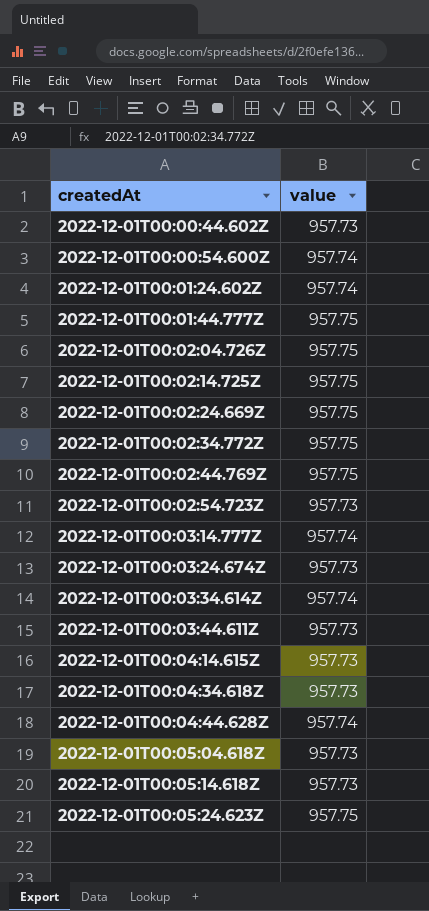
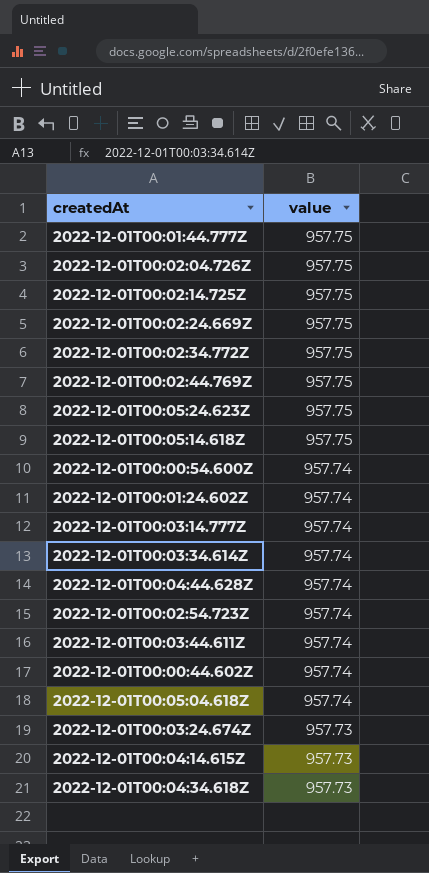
row order: createdAt ascending -> value descending
2022-12-01T00:05:14.618Z | value: 957.73 -> 957.75
2022-12-01T00:02:54.723Z | value: 957.73 -> 957.74
2022-12-01T00:03:44.611Z | value: 957.73 -> 957.74
2022-12-01T00:00:44.602Z | value: 957.73 -> 957.74
2022-12-01T00:05:04.618Z | value: 957.73 -> 957.74

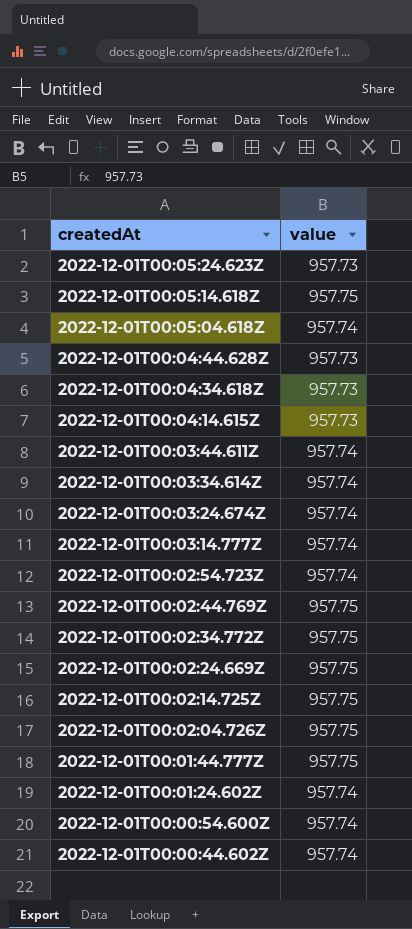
row order: value descending -> createdAt descending
2022-12-01T00:05:24.623Z | value: 957.75 -> 957.73
2022-12-01T00:04:44.628Z | value: 957.74 -> 957.73
2022-12-01T00:03:24.674Z | value: 957.73 -> 957.74

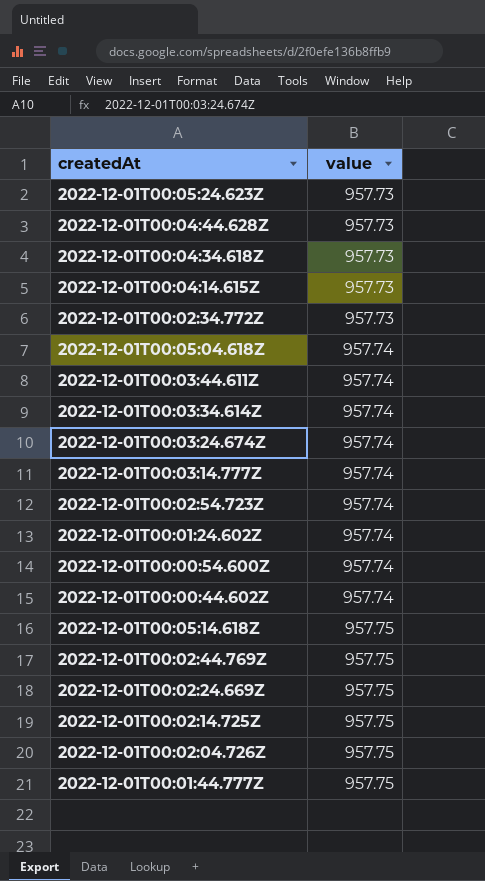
row order: createdAt descending -> value ascending
2022-12-01T00:02:34.772Z | value: 957.75 -> 957.73

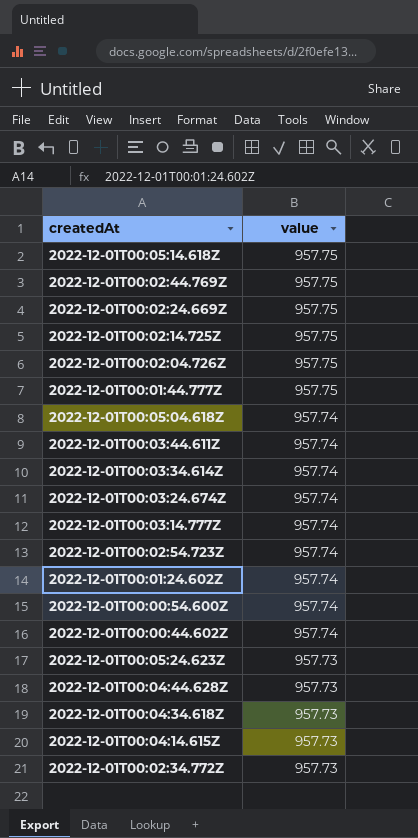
row order: value ascending -> value descending

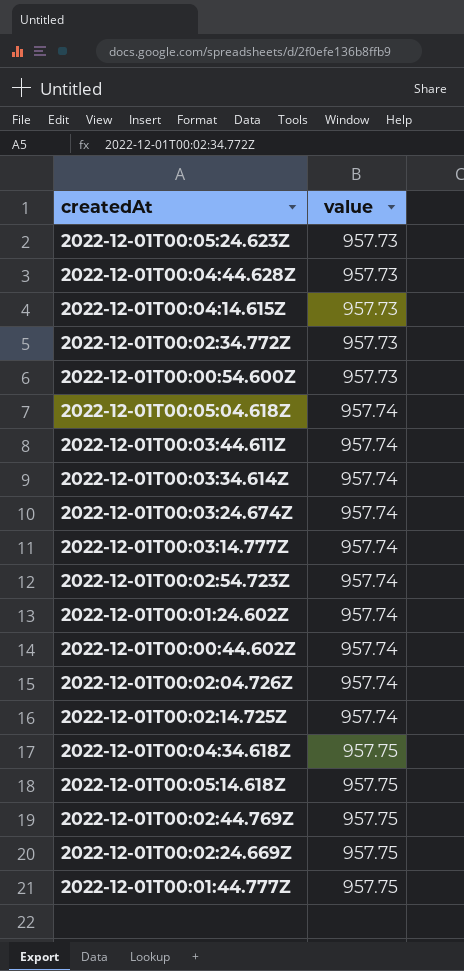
row order: value descending -> value ascending
2022-12-01T00:00:54.600Z | value: 957.74 -> 957.73
2022-12-01T00:02:04.726Z | value: 957.75 -> 957.74
2022-12-01T00:02:14.725Z | value: 957.75 -> 957.74
2022-12-01T00:04:34.618Z | value: 957.73 -> 957.75

